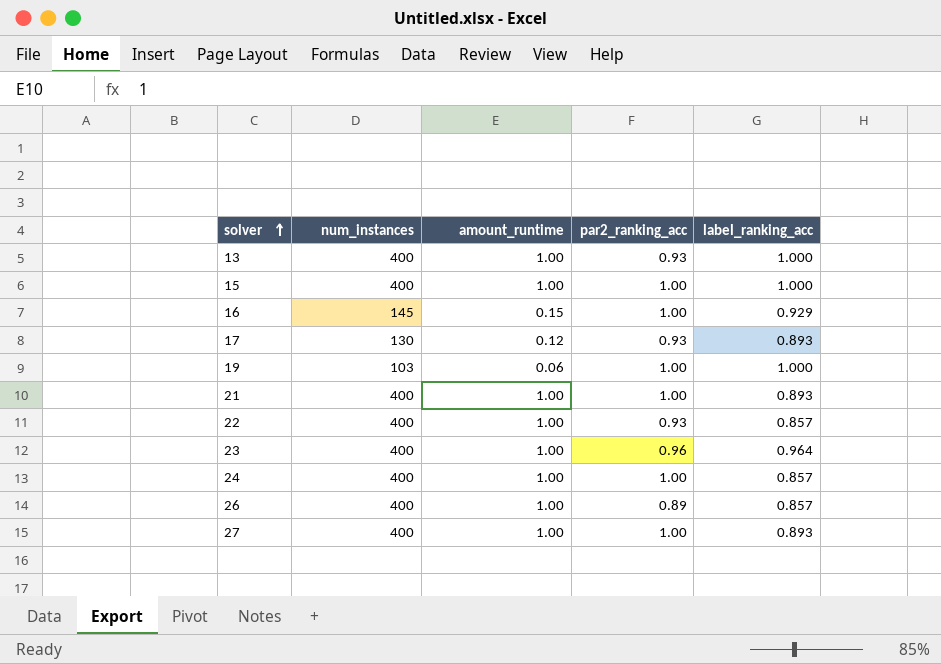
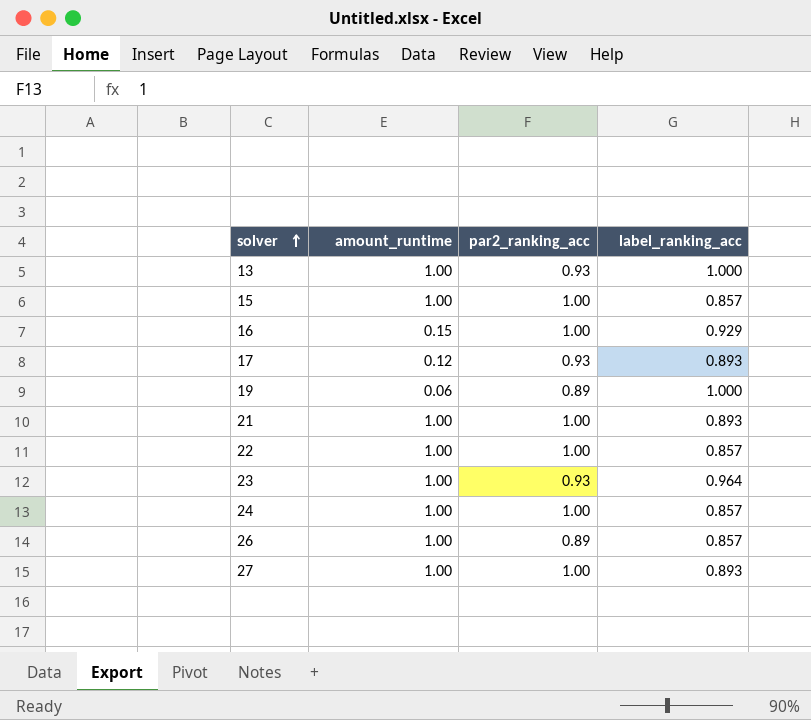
column num_instances | position: 2 -> none
15 | label_ranking_acc: 1.000 -> 0.857
19 | par2_ranking_acc: 1.00 -> 0.89
22 | par2_ranking_acc: 0.93 -> 1.00
23 | par2_ranking_acc: 0.96 -> 0.93

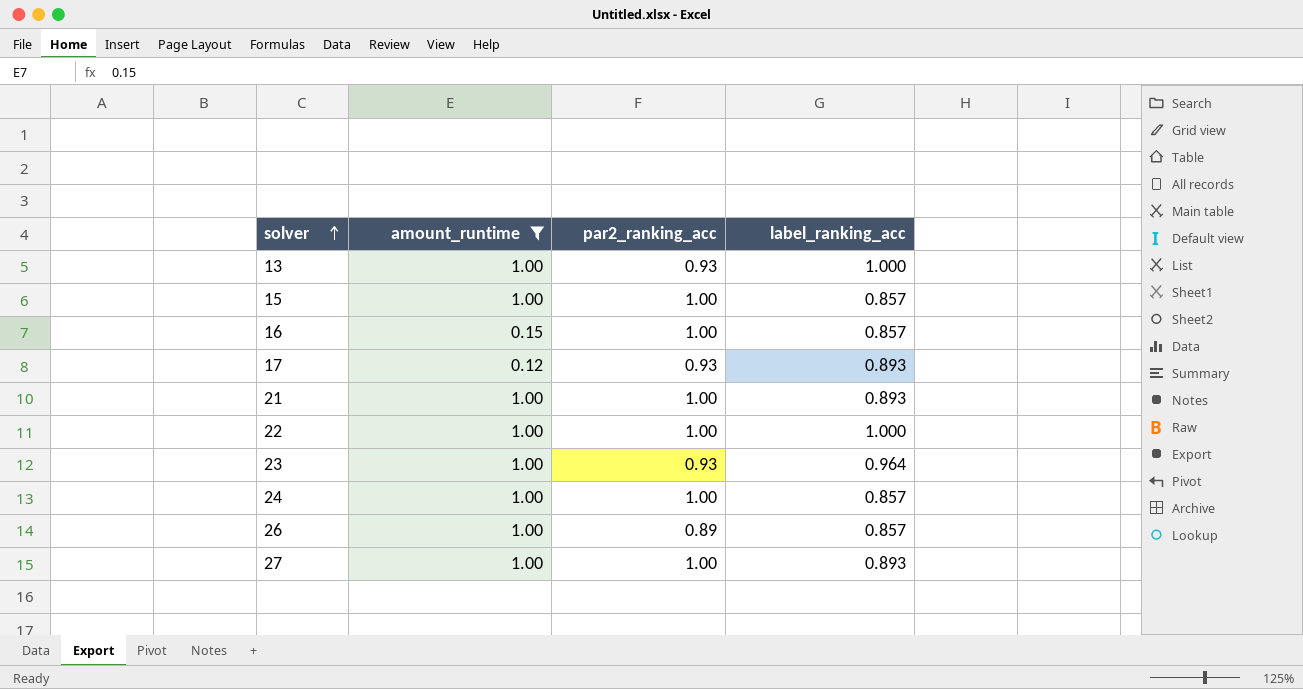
filter: none -> amount_runtime != 0.06
16 | label_ranking_acc: 0.929 -> 0.857
22 | label_ranking_acc: 0.857 -> 1.000

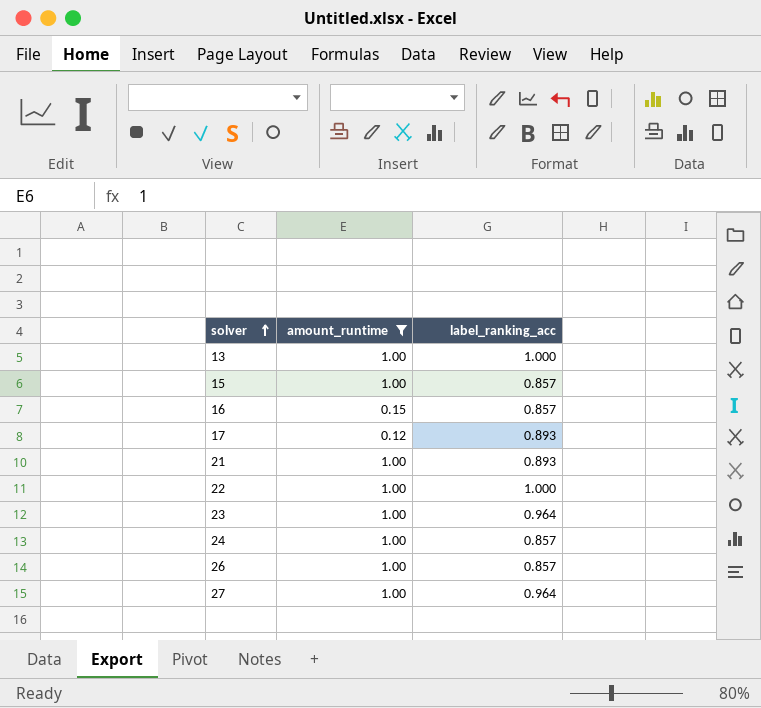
column par2_ranking_acc | position: 3 -> none
27 | label_ranking_acc: 0.893 -> 0.964

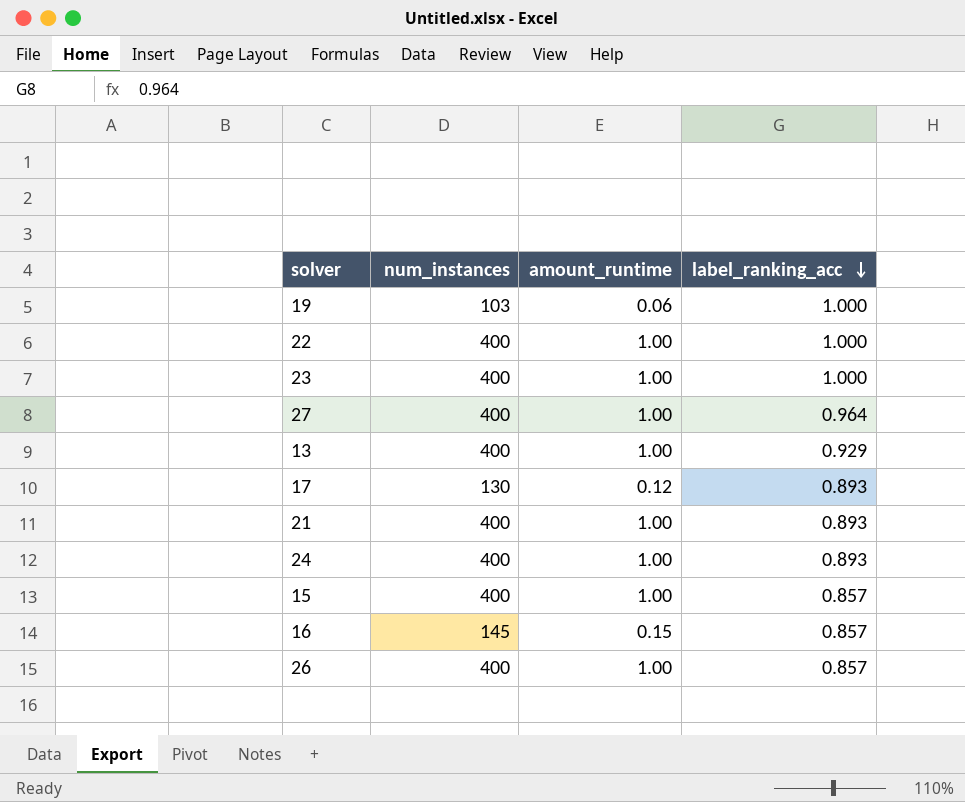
filter: amount_runtime != 0.06 -> none
row order: solver ascending -> label_ranking_acc descending
column num_instances | position: none -> 2
23 | label_ranking_acc: 0.964 -> 1.000
13 | label_ranking_acc: 1.000 -> 0.929
24 | label_ranking_acc: 0.857 -> 0.893

